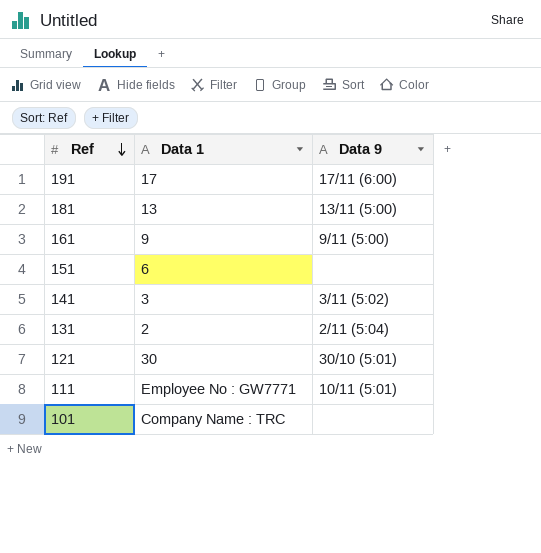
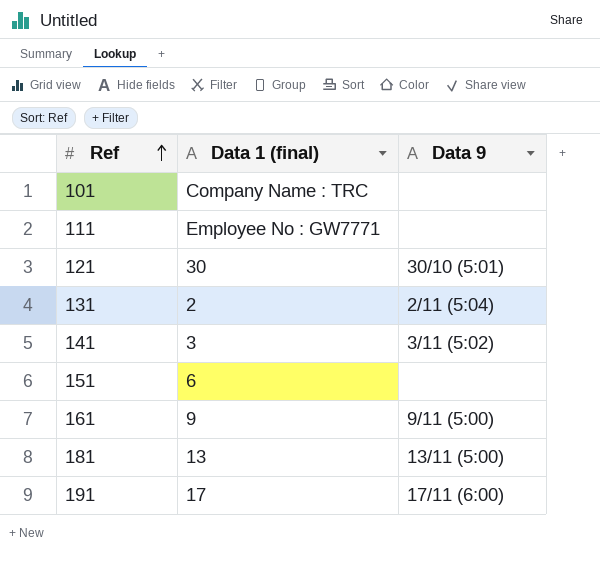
row order: Ref descending -> Ref ascending
column name: Data 1 -> Data 1 (final)
111 | Data 9: 10/11 (5:01) -> none

